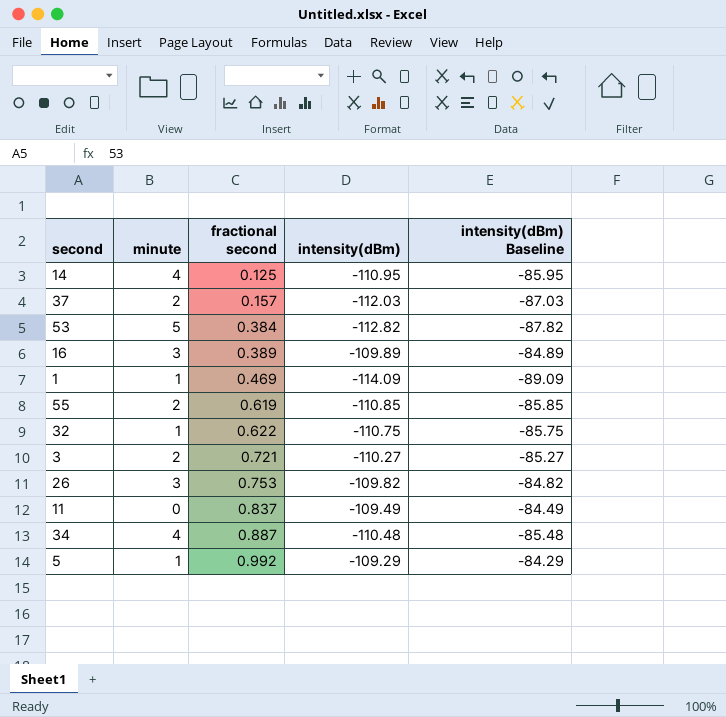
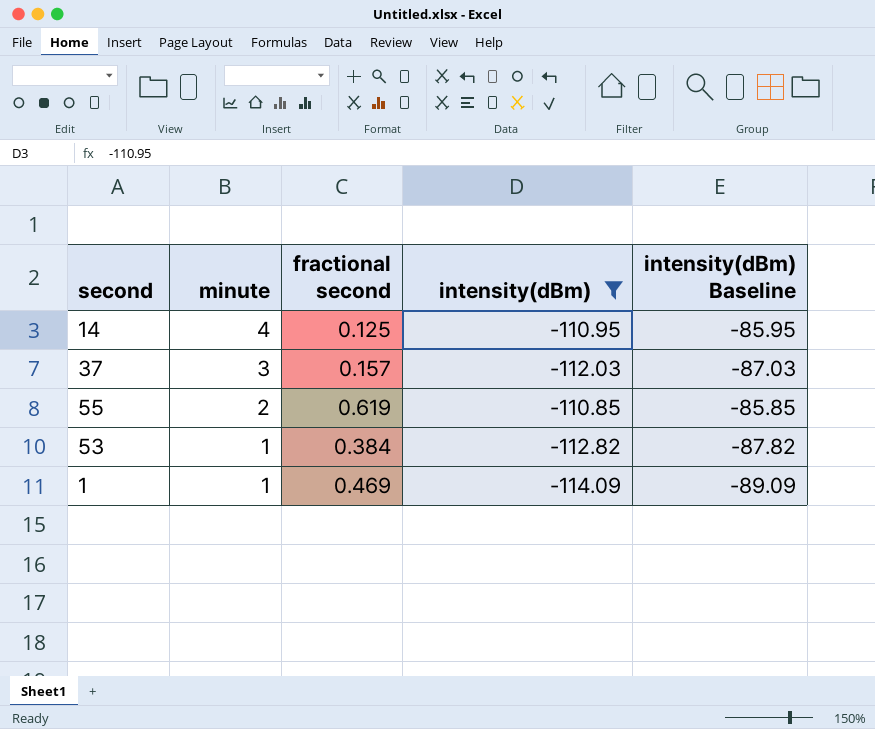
filter: none -> intensity(dBm) <= -110.85
row order: fractional second ascending -> minute descending
37 | minute: 2 -> 3
53 | minute: 5 -> 1

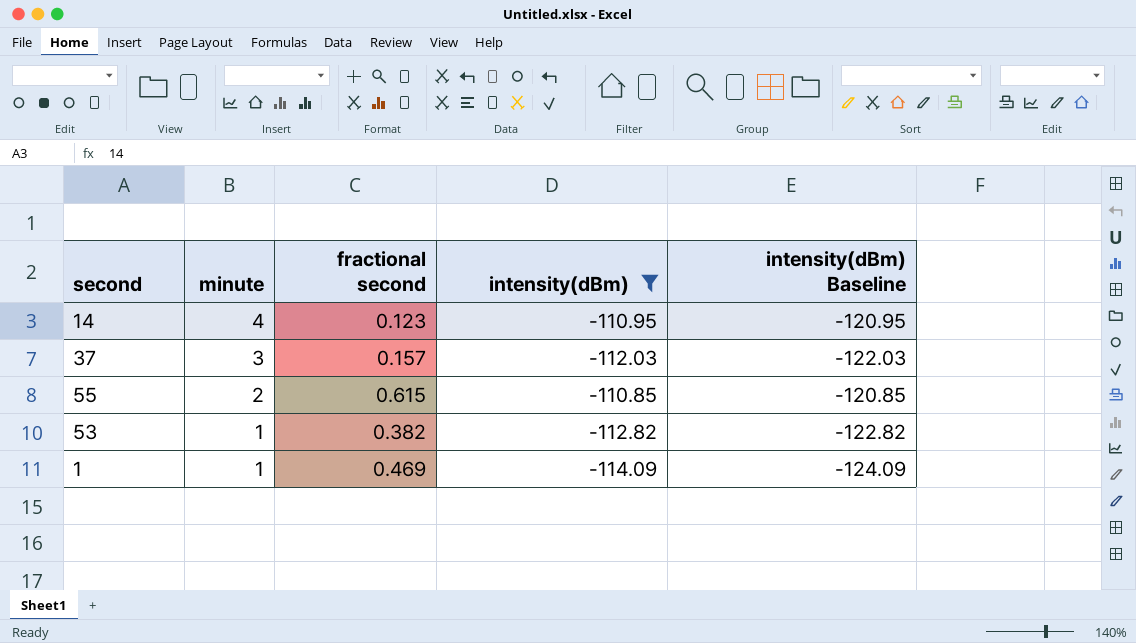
column intensity(dBm) Baseline | formula: [intensity(dBm)] + 25 -> [intensity(dBm)] - 10
14 | fractional second: 0.125 -> 0.123
55 | fractional second: 0.619 -> 0.615
53 | fractional second: 0.384 -> 0.382

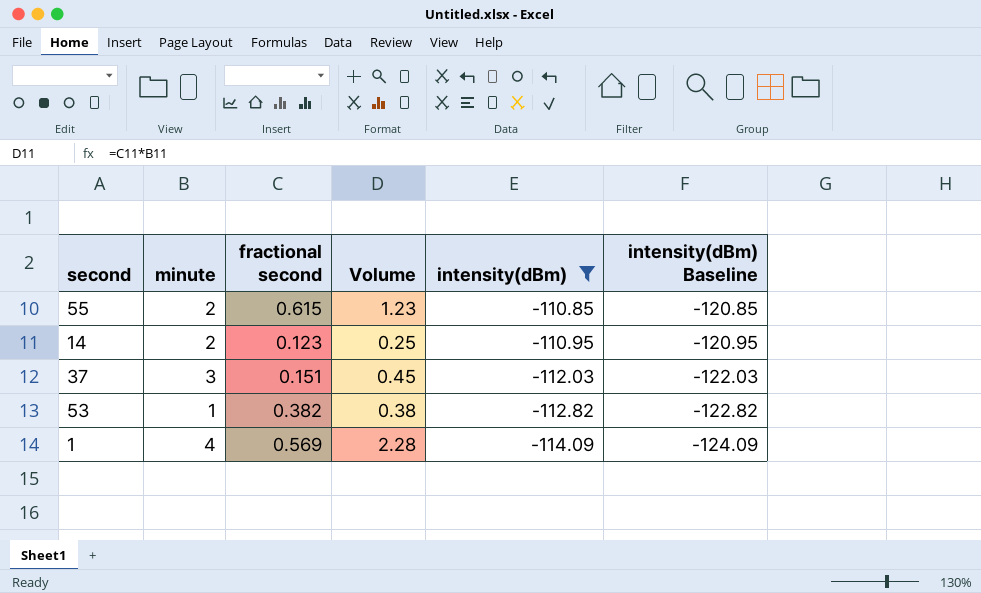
row order: minute descending -> intensity(dBm) descending
column Volume | formula: none -> [minute] * [fractional second]
14 | minute: 4 -> 2
37 | fractional second: 0.157 -> 0.151
1 | minute: 1 -> 4
1 | fractional second: 0.469 -> 0.569

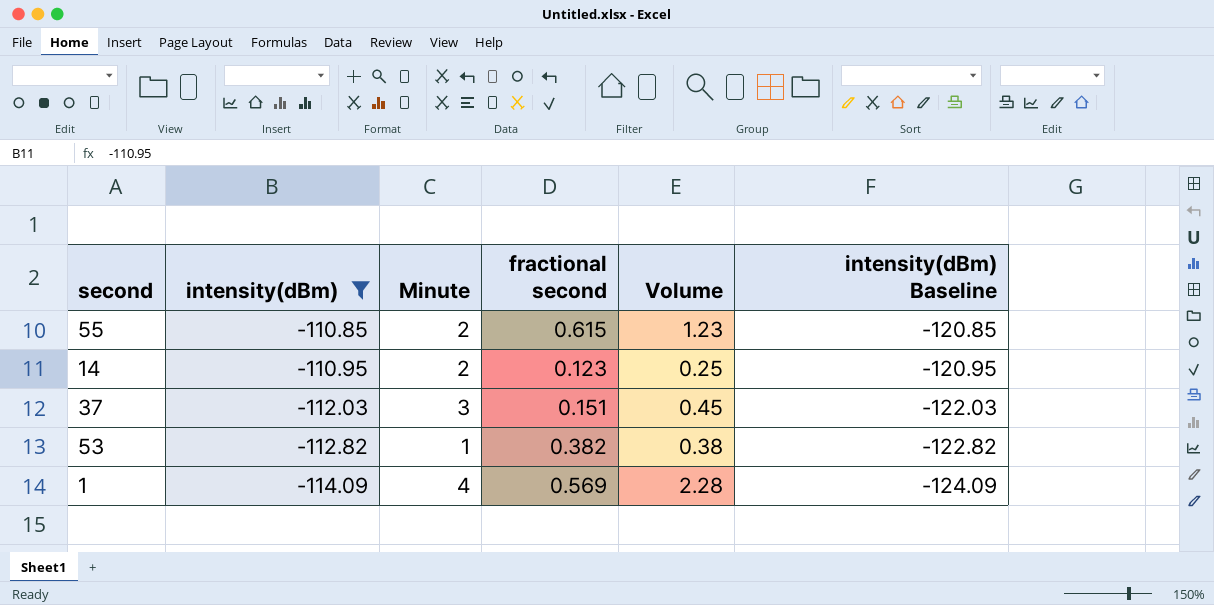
column intensity(dBm) | position: 5 -> 2
column name: minute -> Minute

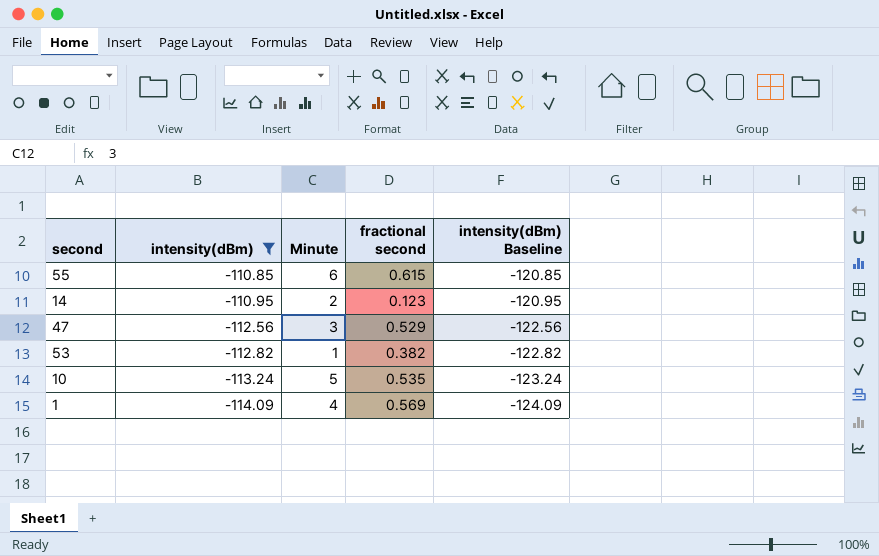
column Volume | formula: [Minute] * [fractional second] -> none
row 37: -112.03 | 3 | 0.151 | 0.45 | -122.03 -> none
55 | Minute: 2 -> 6
row 47: none -> -112.56 | 3 | 0.529 | -122.56
row 10: none -> -113.24 | 5 | 0.535 | -123.24

